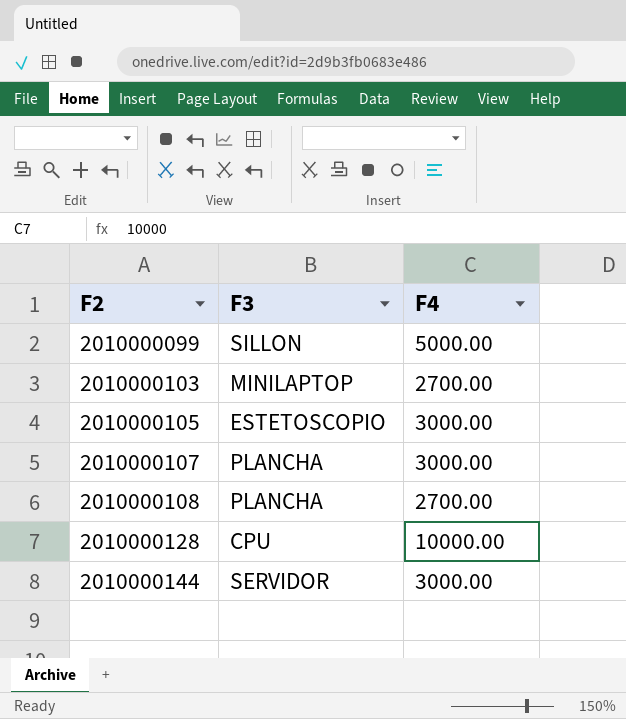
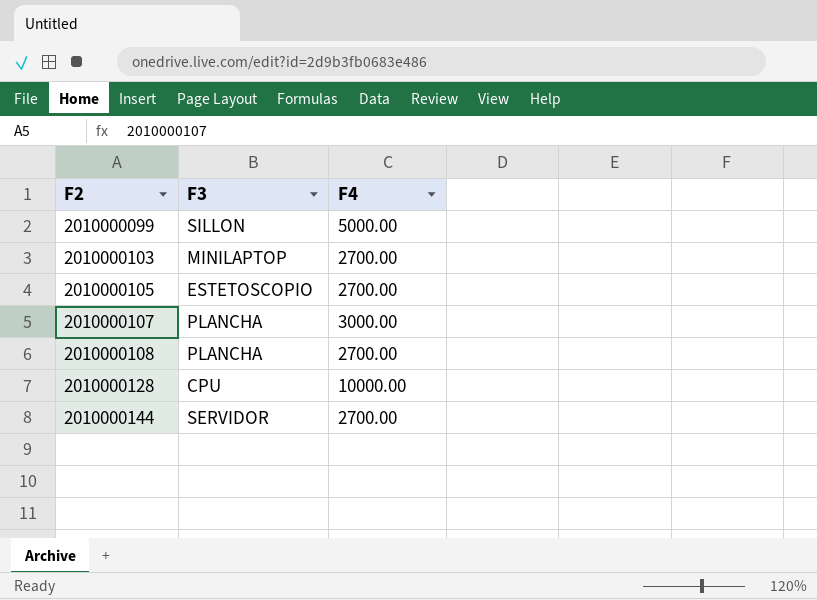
2010000105 | F4: 3000.00 -> 2700.00
2010000144 | F4: 3000.00 -> 2700.00

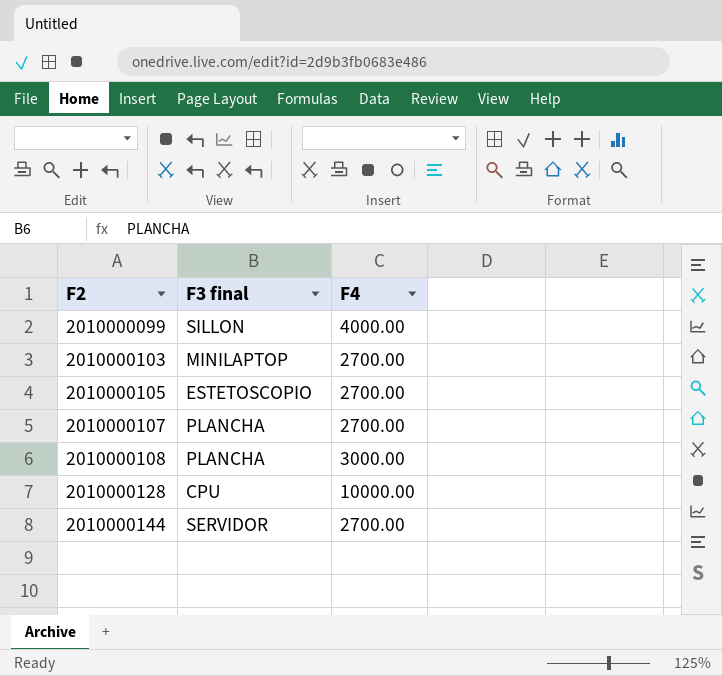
column name: F3 -> F3 final
2010000099 | F4: 5000.00 -> 4000.00
2010000107 | F4: 3000.00 -> 2700.00
2010000108 | F4: 2700.00 -> 3000.00

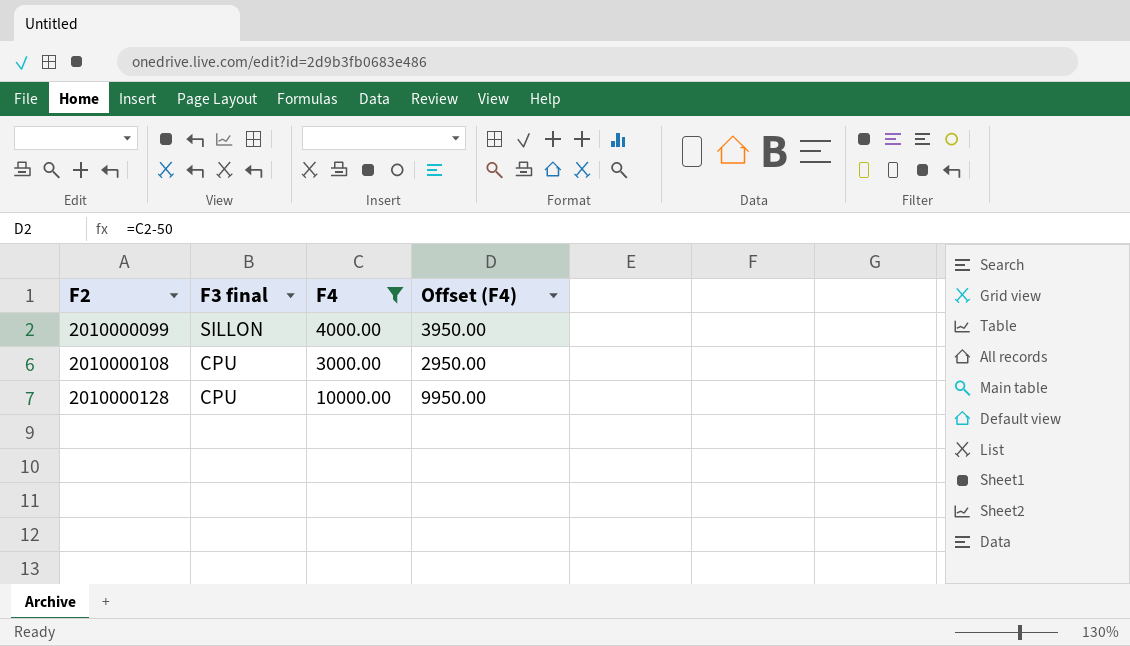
filter: none -> F4 != 2700.00
column Offset (F4) | formula: none -> [F4] - 50
2010000108 | F3 final: PLANCHA -> CPU

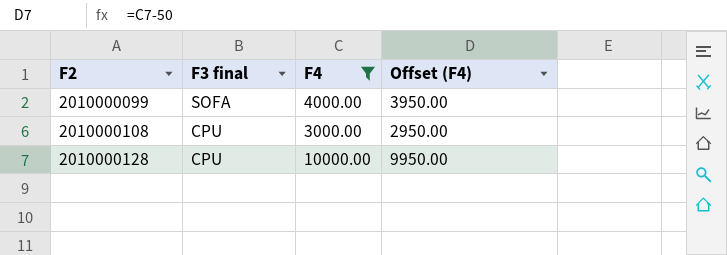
2010000099 | F3 final: SILLON -> SOFA

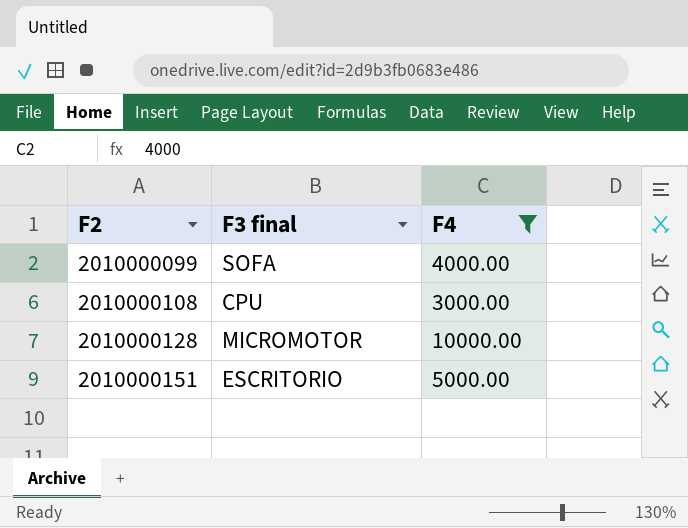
column Offset (F4) | formula: [F4] - 50 -> none
2010000128 | F3 final: CPU -> MICROMOTOR
row 2010000151: none -> ESCRITORIO | 5000.00

